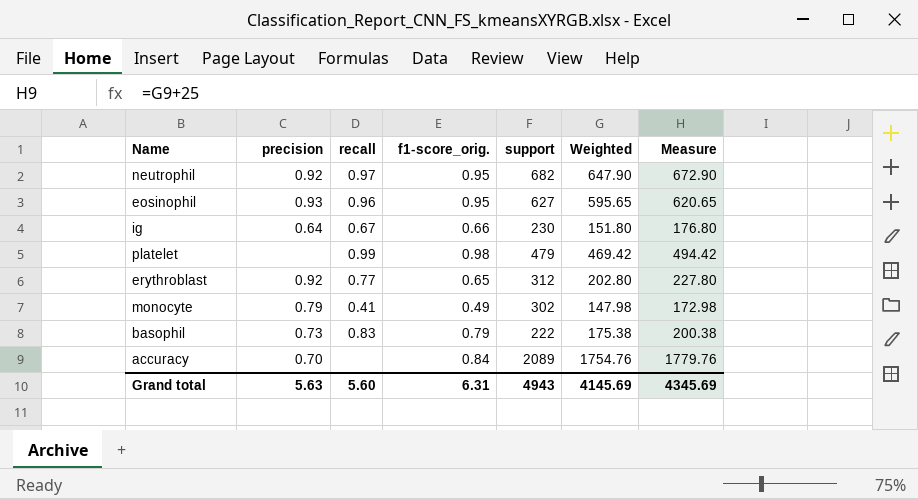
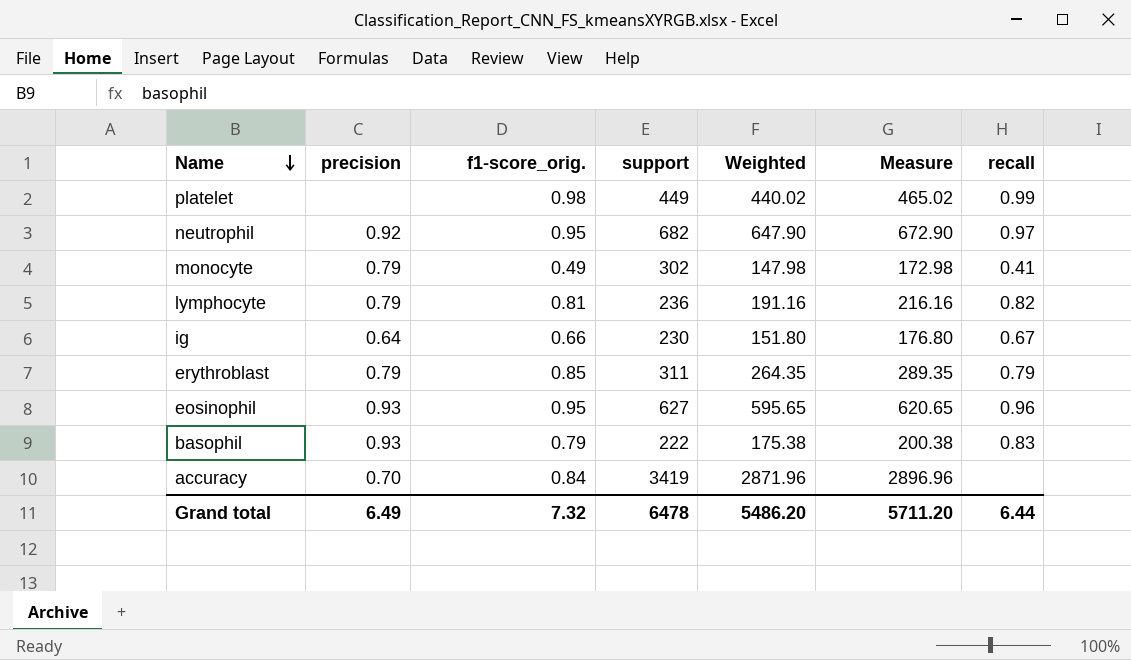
row order: none -> Name descending
column recall | position: 3 -> 7
platelet | support: 479 -> 449
platelet | Weighted: 469.42 -> 440.02
platelet | Measure: 494.42 -> 465.02
row lymphocyte: none -> 0.79 | 0.81 | 236 | 191.16 | 216.16 | 0.82
erythroblast | precision: 0.92 -> 0.79
erythroblast | f1-score_orig.: 0.65 -> 0.85
erythroblast | support: 312 -> 311
erythroblast | Weighted: 202.80 -> 264.35
erythroblast | Measure: 227.80 -> 289.35
erythroblast | recall: 0.77 -> 0.79
basophil | precision: 0.73 -> 0.93
accuracy | support: 2089 -> 3419
accuracy | Weighted: 1754.76 -> 2871.96
accuracy | Measure: 1779.76 -> 2896.96
Grand total | precision: 5.63 -> 6.49
Grand total | f1-score_orig.: 6.31 -> 7.32
Grand total | support: 4943 -> 6478
Grand total | Weighted: 4145.69 -> 5486.20
Grand total | Measure: 4345.69 -> 5711.20
Grand total | recall: 5.60 -> 6.44

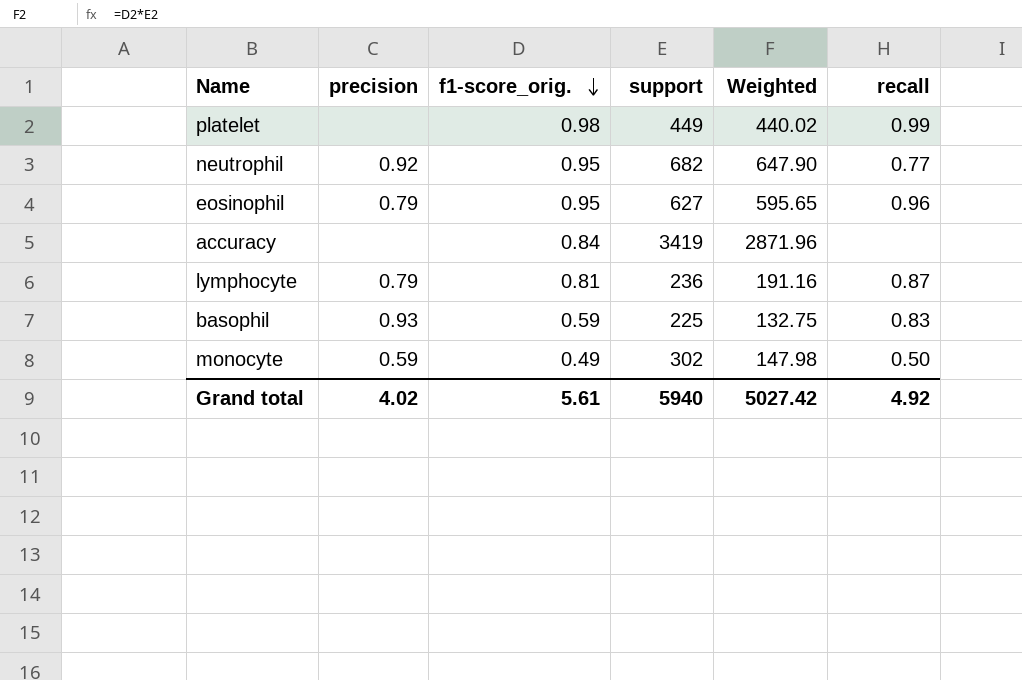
row order: Name descending -> f1-score_orig. descending
column Measure | formula: [Weighted] + 25 -> none
row ig: 0.64 | 0.66 | 230 | 151.80 | 176.80 | 0.67 -> none
row erythroblast: 0.79 | 0.85 | 311 | 264.35 | 289.35 | 0.79 -> none
neutrophil | recall: 0.97 -> 0.77
eosinophil | precision: 0.93 -> 0.79
accuracy | precision: 0.70 -> none
lymphocyte | recall: 0.82 -> 0.87
basophil | f1-score_orig.: 0.79 -> 0.59
basophil | support: 222 -> 225
basophil | Weighted: 175.38 -> 132.75
monocyte | precision: 0.79 -> 0.59
monocyte | recall: 0.41 -> 0.50
Grand total | precision: 6.49 -> 4.02
Grand total | f1-score_orig.: 7.32 -> 5.61
Grand total | support: 6478 -> 5940
Grand total | Weighted: 5486.20 -> 5027.42
Grand total | recall: 6.44 -> 4.92

